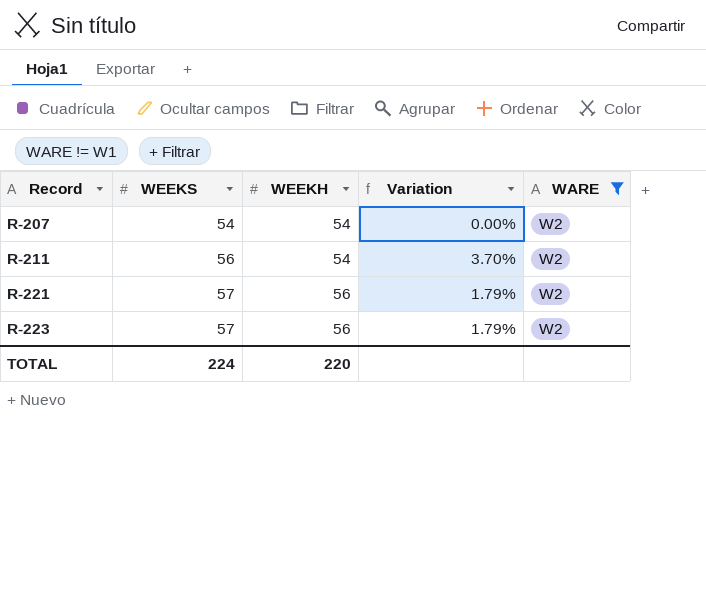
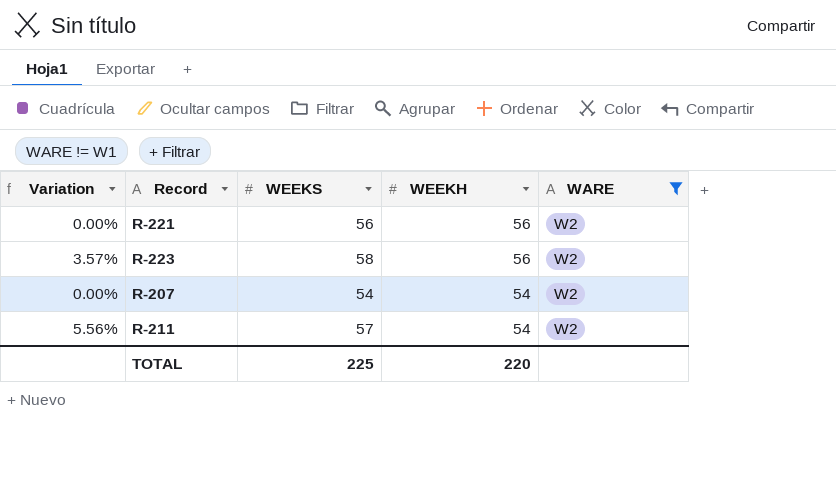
row order: Record ascending -> WEEKH descending
column Variation | position: 4 -> 1
R-221 | Variation: 1.79% -> 0.00%
R-221 | WEEKS: 57 -> 56
R-223 | Variation: 1.79% -> 3.57%
R-223 | WEEKS: 57 -> 58
R-211 | Variation: 3.70% -> 5.56%
R-211 | WEEKS: 56 -> 57
TOTAL | WEEKS: 224 -> 225

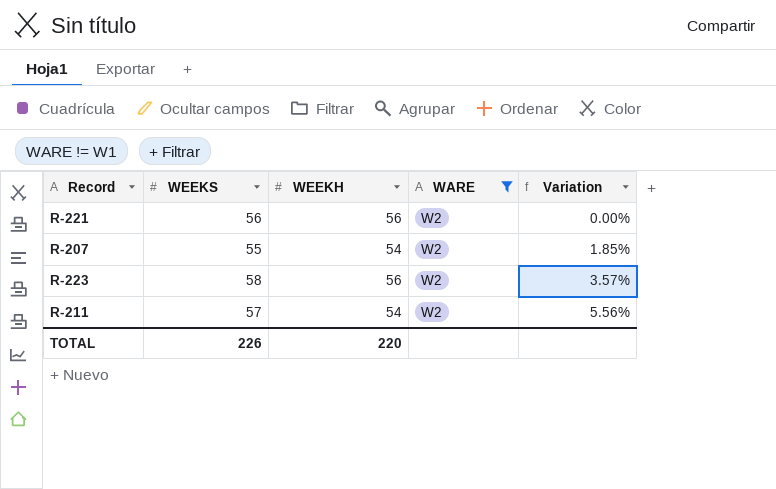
row order: WEEKH descending -> Variation ascending
column Variation | position: 1 -> 5
R-207 | WEEKS: 54 -> 55
R-207 | Variation: 0.00% -> 1.85%
TOTAL | WEEKS: 225 -> 226

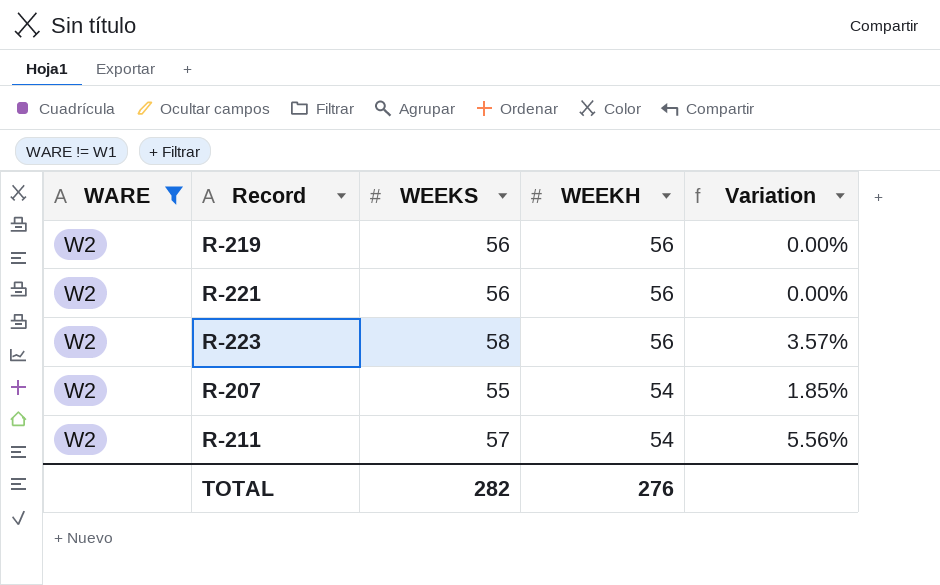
row order: Variation ascending -> WEEKH descending
column WARE | position: 4 -> 1
row R-219: none -> W2 | 56 | 56 | 0.00%
TOTAL | WEEKS: 226 -> 282
TOTAL | WEEKH: 220 -> 276

